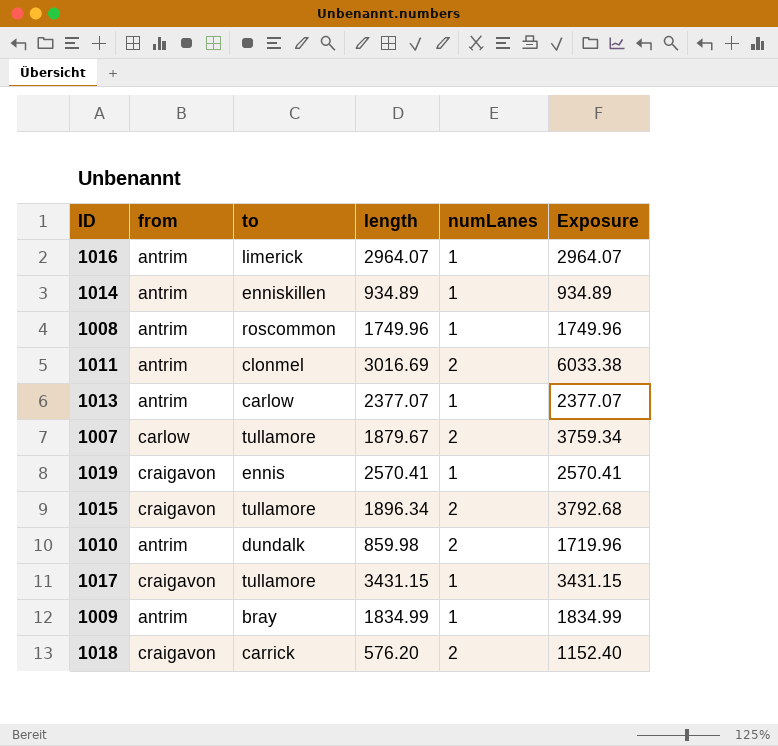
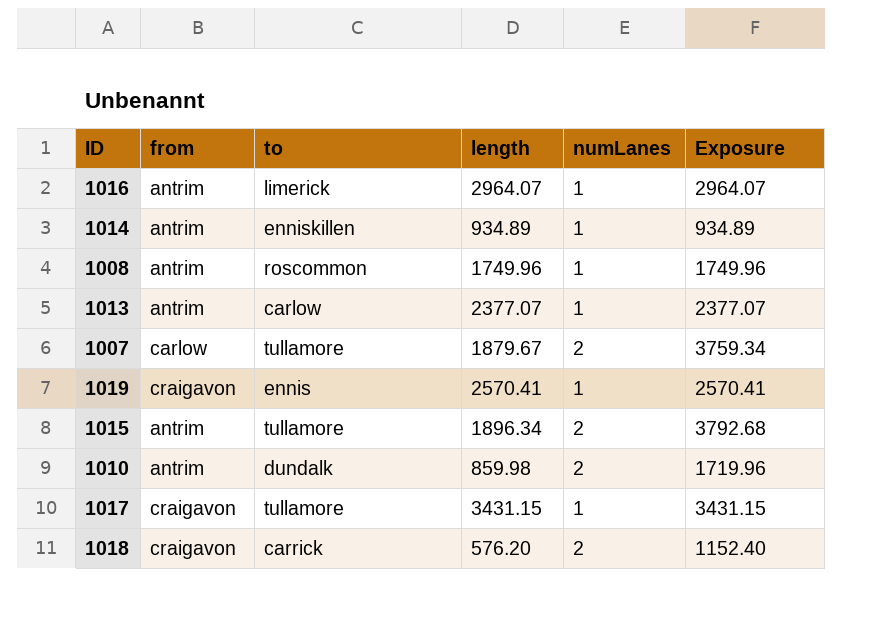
row 1011: antrim | clonmel | 3016.69 | 2 | 6033.38 -> none
row 1009: antrim | bray | 1834.99 | 1 | 1834.99 -> none
1015 | from: craigavon -> antrim

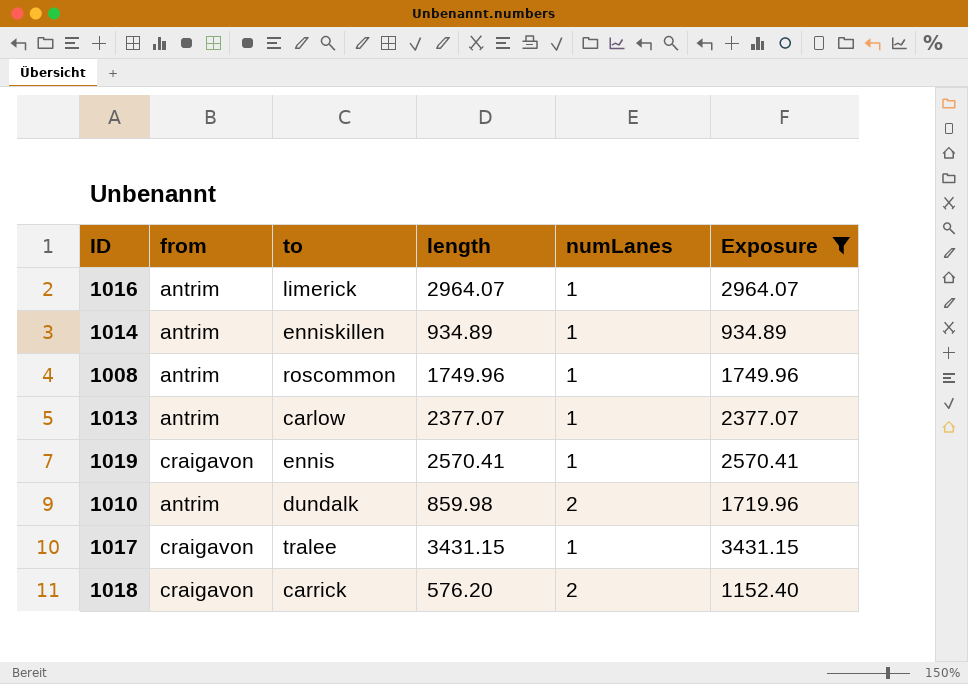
filter: none -> Exposure <= 3431.15
1017 | to: tullamore -> tralee

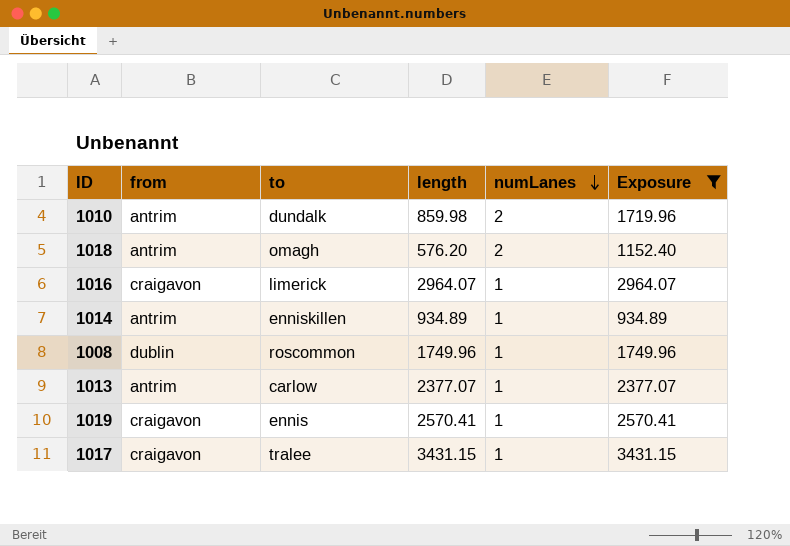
row order: none -> numLanes descending
1018 | from: craigavon -> antrim
1018 | to: carrick -> omagh
1016 | from: antrim -> craigavon
1008 | from: antrim -> dublin

